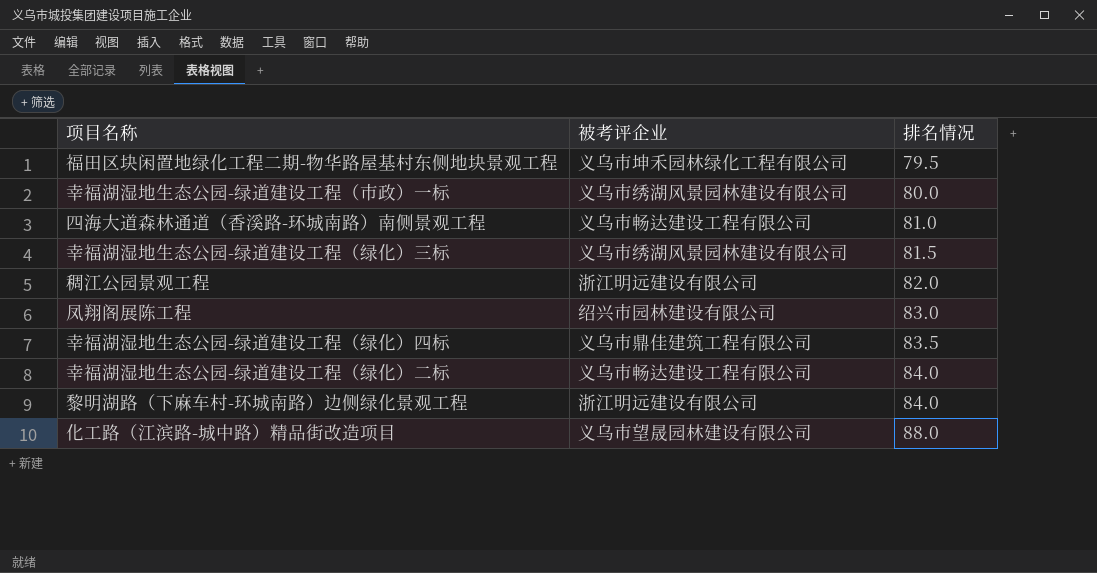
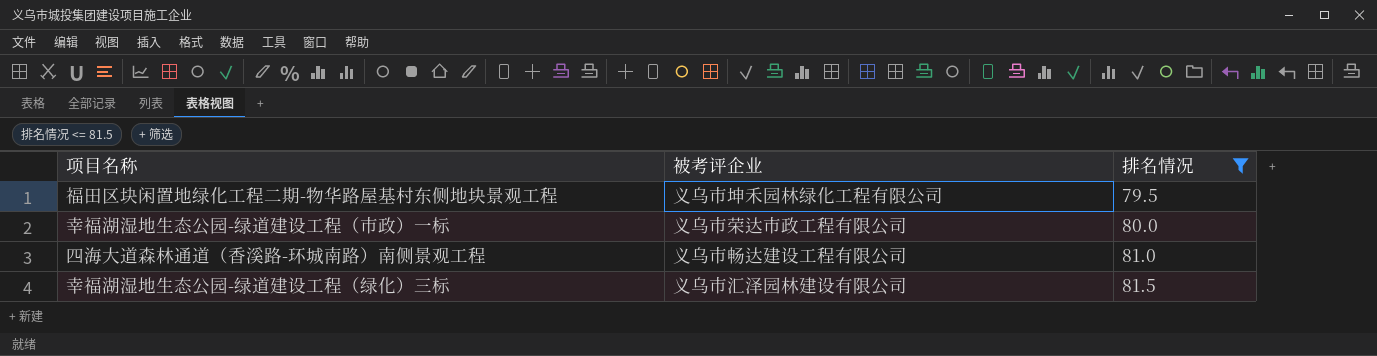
filter: none -> 排名情况 <= 81.5
幸福湖湿地生态公园-绿道建设工程（市政）一标 | 被考评企业: 义乌市绣湖风景园林建设有限公司 -> 义乌市荣达市政工程有限公司
幸福湖湿地生态公园-绿道建设工程（绿化）三标 | 被考评企业: 义乌市绣湖风景园林建设有限公司 -> 义乌市汇泽园林建设有限公司

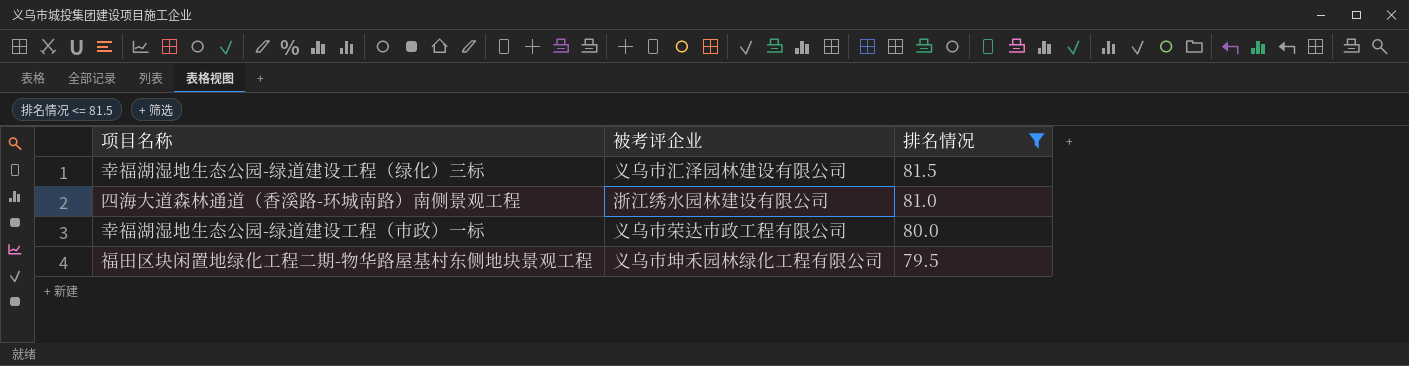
row order: 排名情况 ascending -> 排名情况 descending
四海大道森林通道（香溪路-环城南路）南侧景观工程 | 被考评企业: 义乌市畅达建设工程有限公司 -> 浙江绣水园林建设有限公司

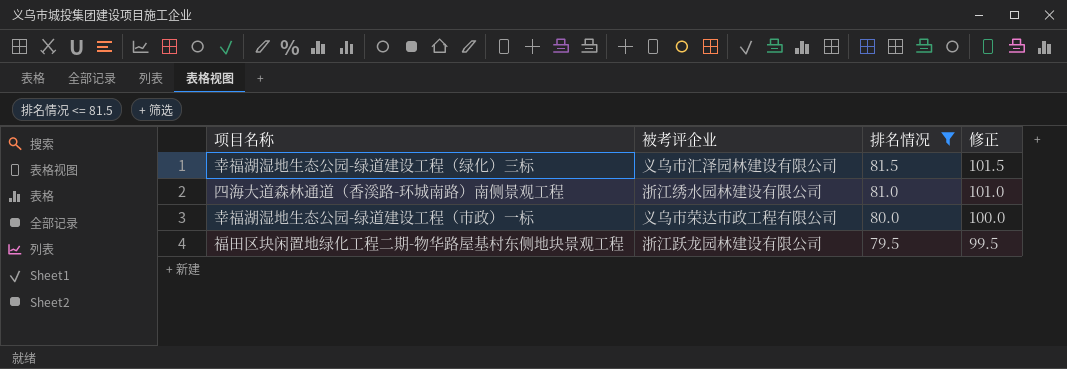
column 修正 | formula: none -> [排名情况] + 20
福田区块闲置地绿化工程二期-物华路屋基村东侧地块景观工程 | 被考评企业: 义乌市坤禾园林绿化工程有限公司 -> 浙江跃龙园林建设有限公司

